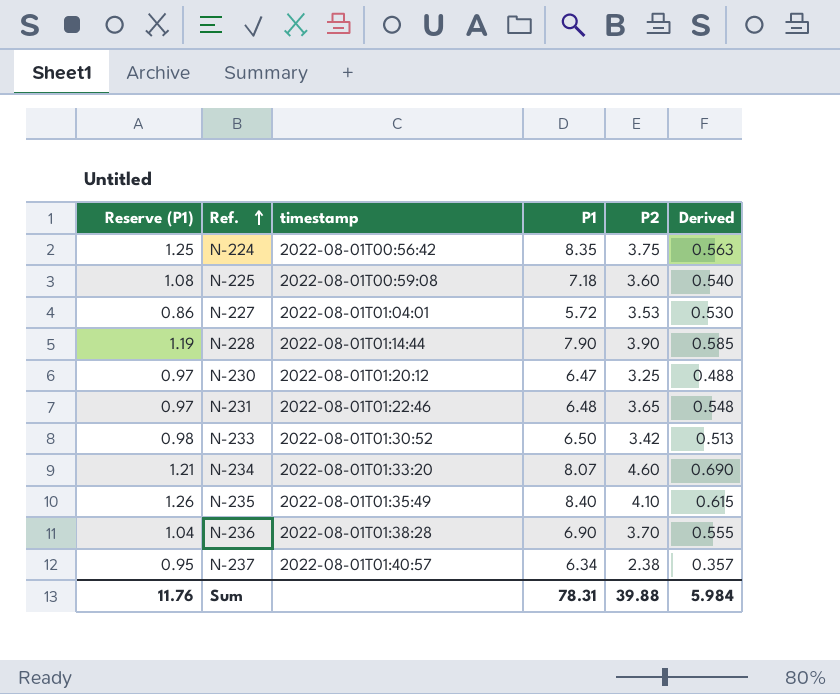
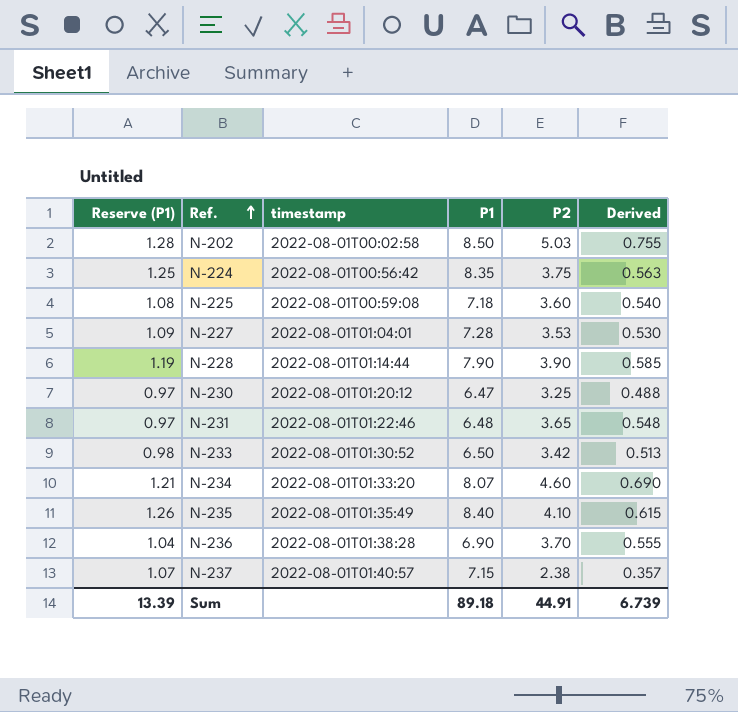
row N-202: none -> 1.28 | 2022-08-01T00:02:58 | 8.50 | 5.03 | 0.755
N-227 | Reserve (P1): 0.86 -> 1.09
N-227 | P1: 5.72 -> 7.28
N-237 | Reserve (P1): 0.95 -> 1.07
N-237 | P1: 6.34 -> 7.15
Sum | Reserve (P1): 11.76 -> 13.39
Sum | P1: 78.31 -> 89.18
Sum | P2: 39.88 -> 44.91
Sum | Derived: 5.984 -> 6.739

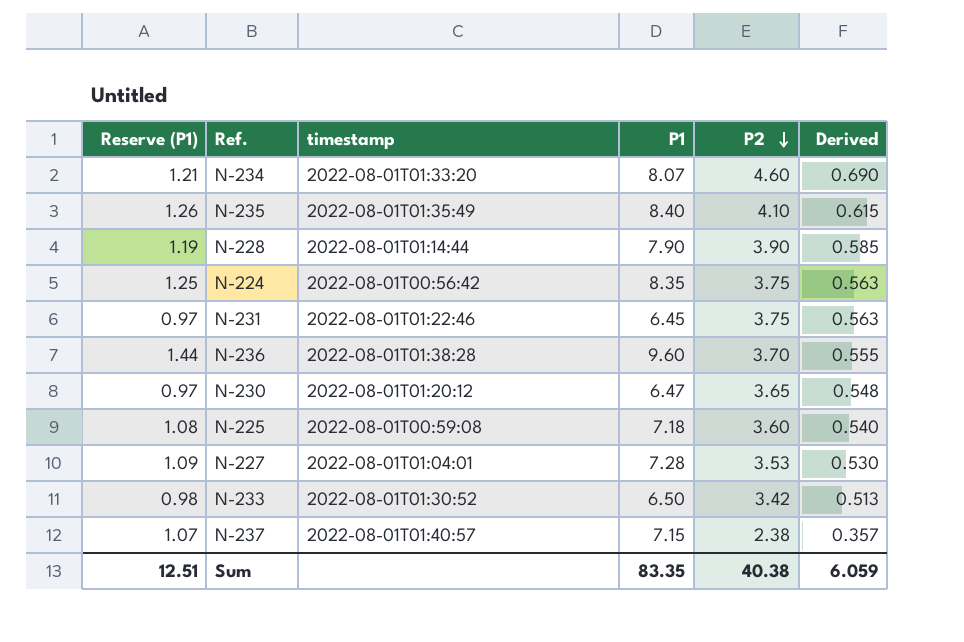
row order: Ref. ascending -> P2 descending
row N-202: 1.28 | 2022-08-01T00:02:58 | 8.50 | 5.03 | 0.755 -> none
N-231 | P1: 6.48 -> 6.45
N-231 | P2: 3.65 -> 3.75
N-231 | Derived: 0.548 -> 0.563
N-236 | Reserve (P1): 1.04 -> 1.44
N-236 | P1: 6.90 -> 9.60
N-230 | P2: 3.25 -> 3.65
N-230 | Derived: 0.488 -> 0.548
Sum | Reserve (P1): 13.39 -> 12.51
Sum | P1: 89.18 -> 83.35
Sum | P2: 44.91 -> 40.38
Sum | Derived: 6.739 -> 6.059

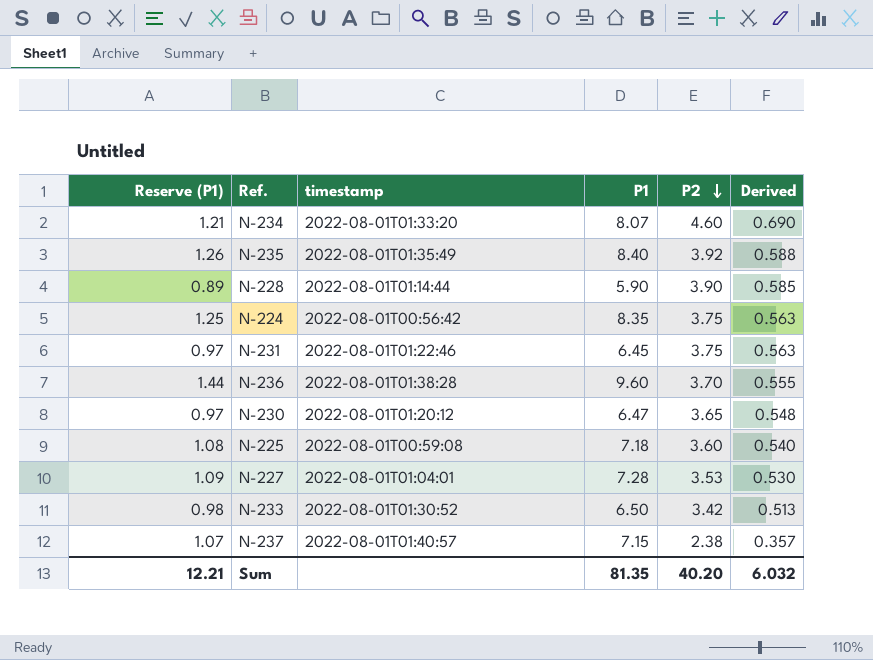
N-235 | P2: 4.10 -> 3.92
N-235 | Derived: 0.615 -> 0.588
N-228 | Reserve (P1): 1.19 -> 0.89
N-228 | P1: 7.90 -> 5.90
Sum | Reserve (P1): 12.51 -> 12.21
Sum | P1: 83.35 -> 81.35
Sum | P2: 40.38 -> 40.20
Sum | Derived: 6.059 -> 6.032

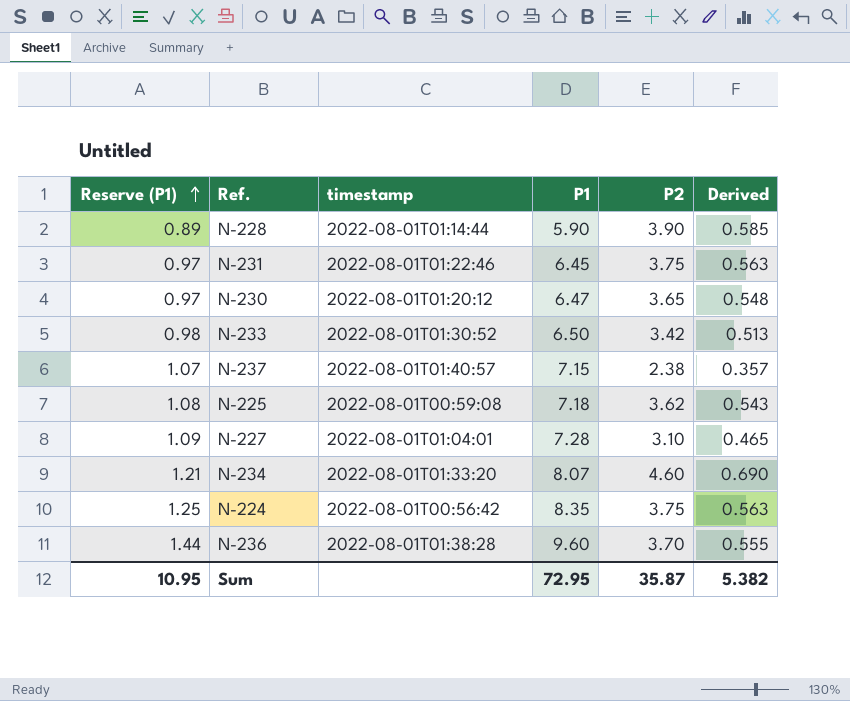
row order: P2 descending -> Reserve (P1) ascending
row N-235: 1.26 | 2022-08-01T01:35:49 | 8.40 | 3.92 | 0.588 -> none
N-225 | P2: 3.60 -> 3.62
N-225 | Derived: 0.540 -> 0.543
N-227 | P2: 3.53 -> 3.10
N-227 | Derived: 0.530 -> 0.465
Sum | Reserve (P1): 12.21 -> 10.95
Sum | P1: 81.35 -> 72.95
Sum | P2: 40.20 -> 35.87
Sum | Derived: 6.032 -> 5.382

